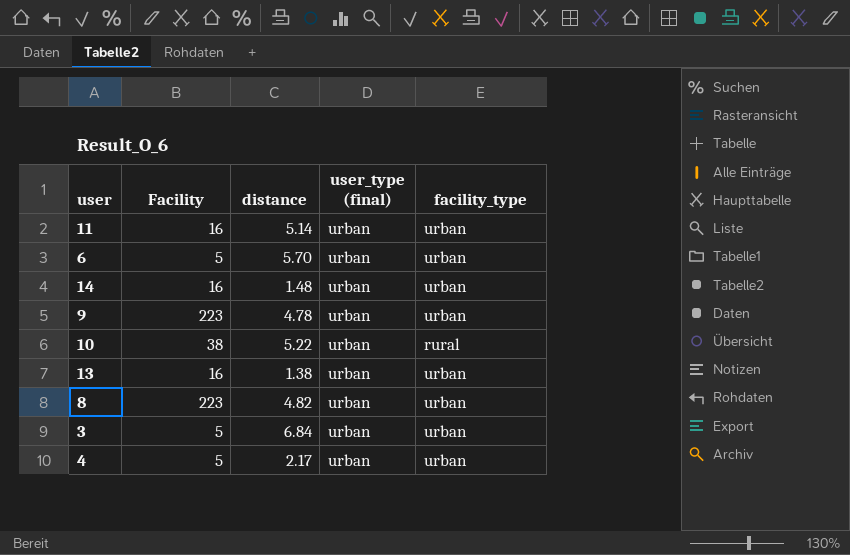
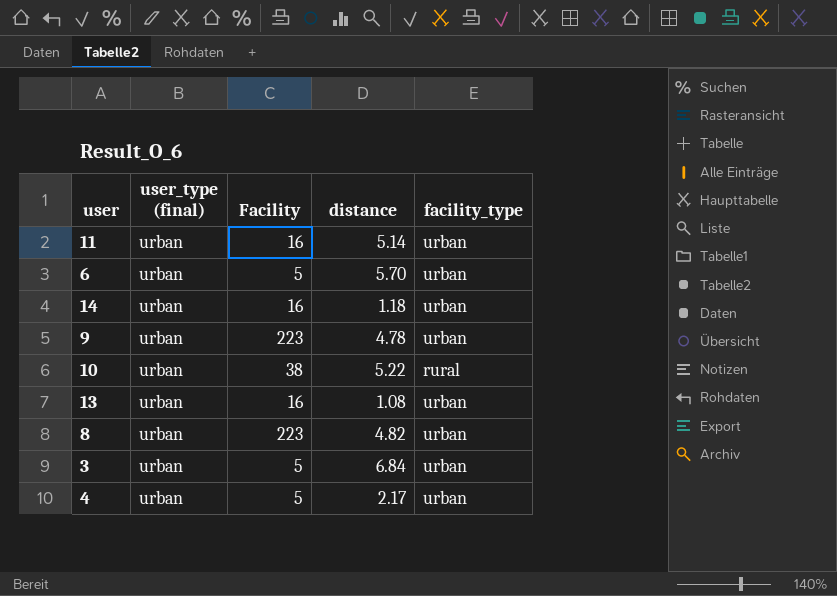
column user_type (final) | position: 4 -> 2
14 | distance: 1.48 -> 1.18
13 | distance: 1.38 -> 1.08

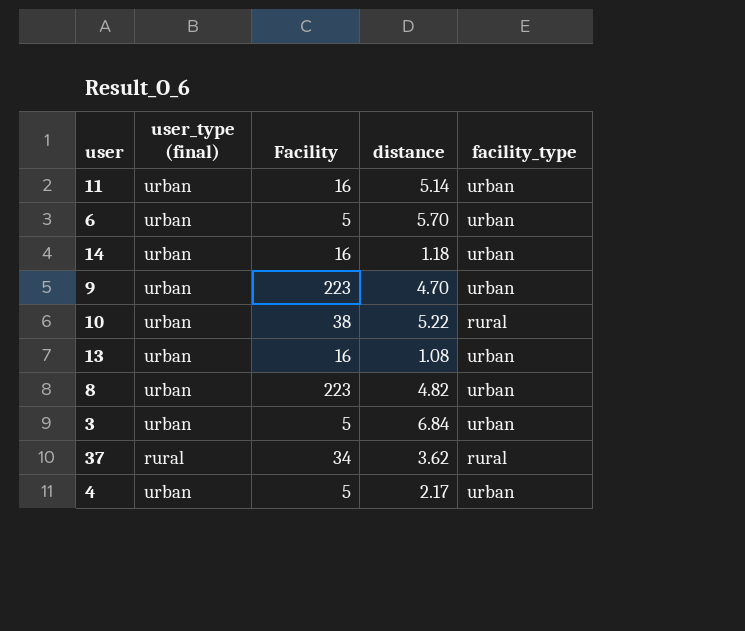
9 | distance: 4.78 -> 4.70
row 37: none -> rural | 34 | 3.62 | rural

